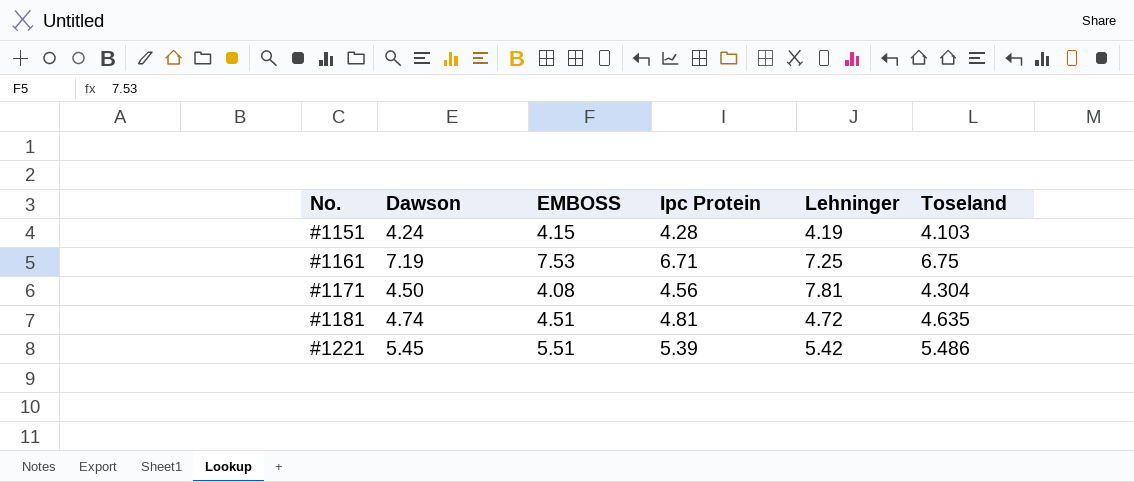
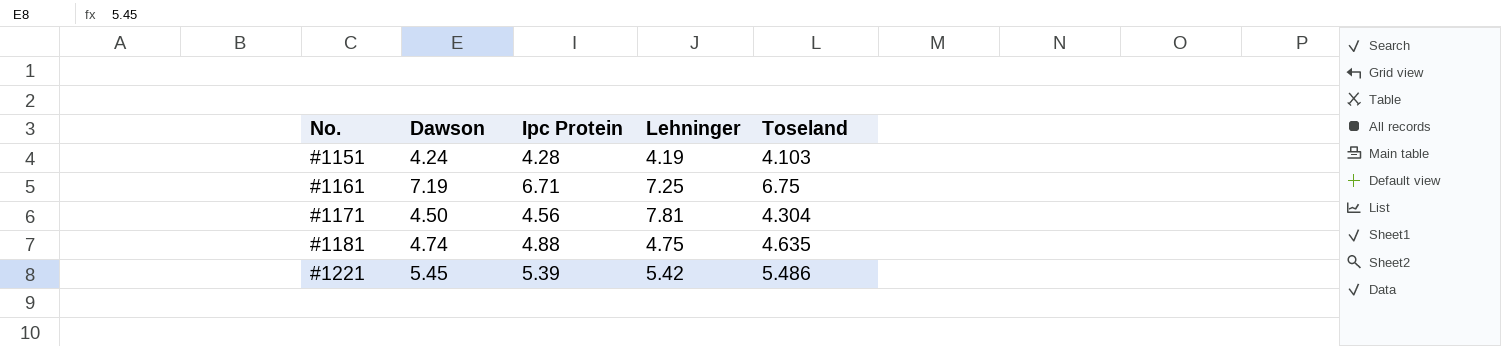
column EMBOSS | position: 3 -> none
#1181 | Ipc Protein: 4.81 -> 4.88
#1181 | Lehninger: 4.72 -> 4.75

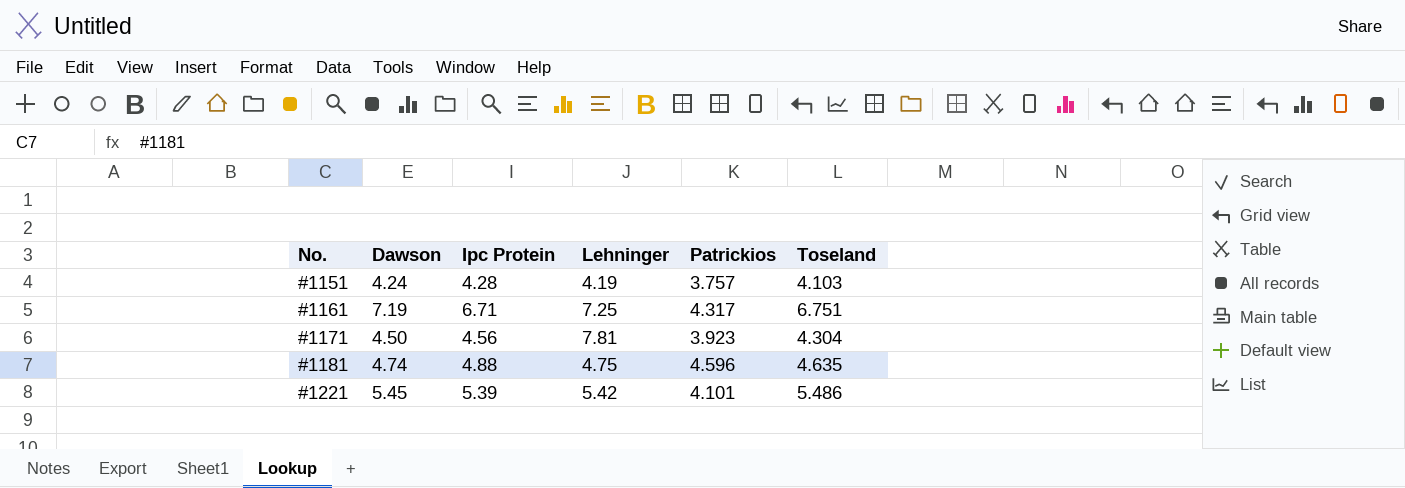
column Patrickios | position: none -> 5
#1161 | Toseland: 6.75 -> 6.751

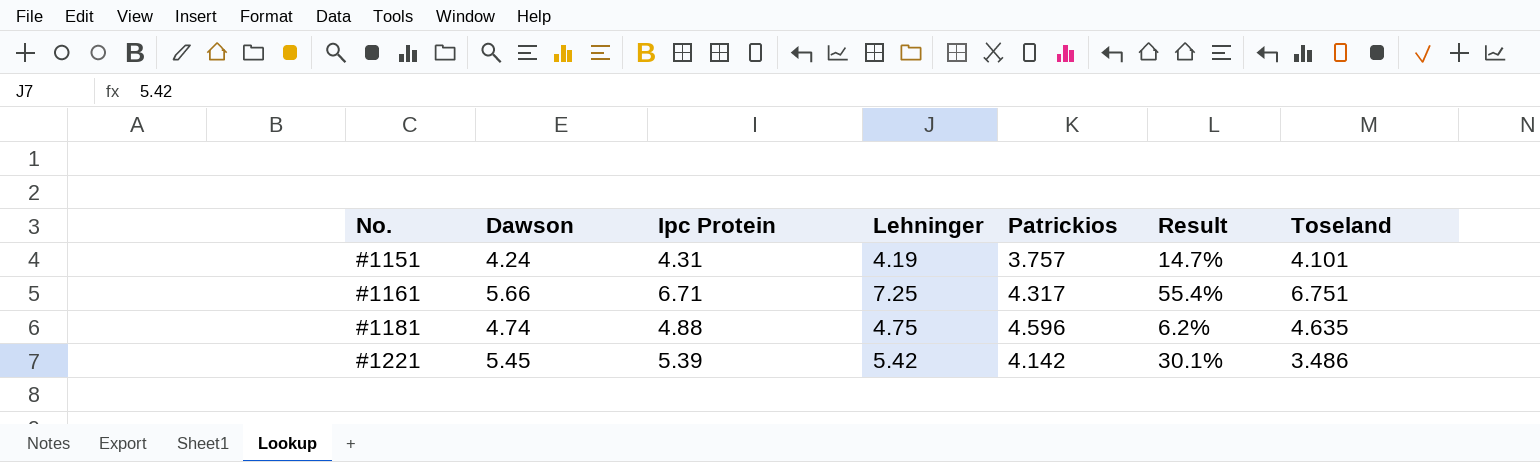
column Result | formula: none -> ([Ipc Protein] - [Patrickios]) / [Patrickios]
row #1171: 4.50 | 4.56 | 7.81 | 3.923 | 4.304 -> none
#1151 | Ipc Protein: 4.28 -> 4.31
#1151 | Toseland: 4.103 -> 4.101
#1161 | Dawson: 7.19 -> 5.66
#1221 | Patrickios: 4.101 -> 4.142
#1221 | Toseland: 5.486 -> 3.486

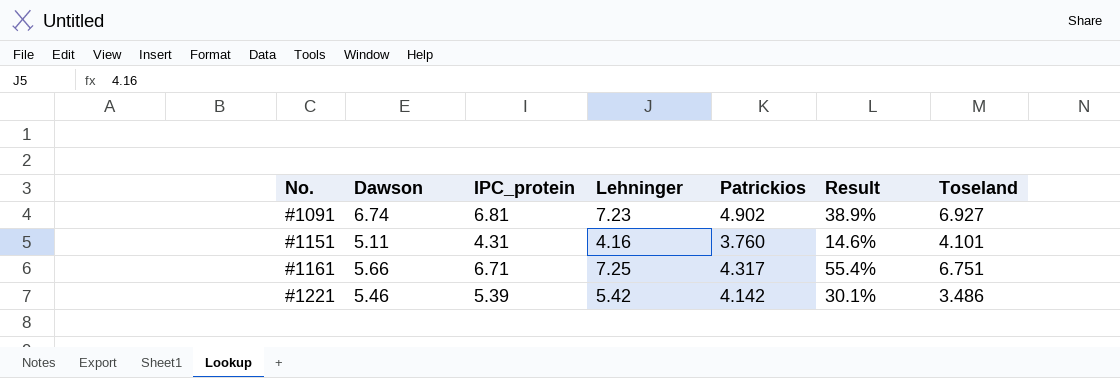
column name: Ipc Protein -> IPC_protein
row #1181: 4.74 | 4.88 | 4.75 | 4.596 | 6.2% | 4.635 -> none
row #1091: none -> 6.74 | 6.81 | 7.23 | 4.902 | 38.9% | 6.927
#1151 | Dawson: 4.24 -> 5.11
#1151 | Lehninger: 4.19 -> 4.16
#1151 | Patrickios: 3.757 -> 3.760
#1151 | Result: 14.7% -> 14.6%
#1221 | Dawson: 5.45 -> 5.46

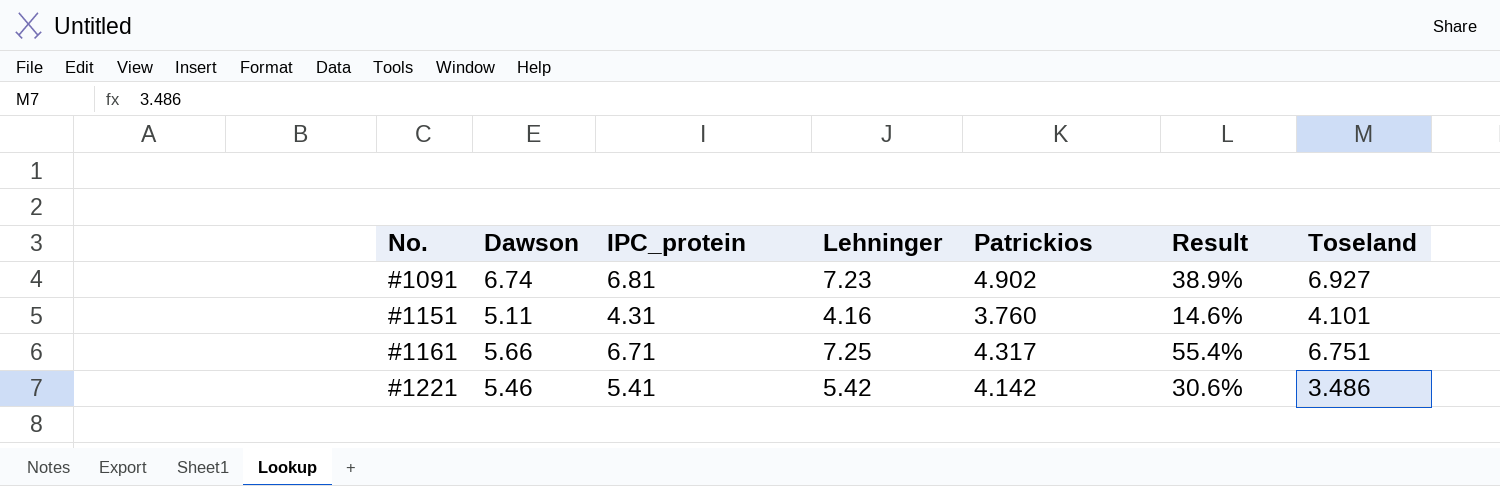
#1221 | IPC_protein: 5.39 -> 5.41
#1221 | Result: 30.1% -> 30.6%

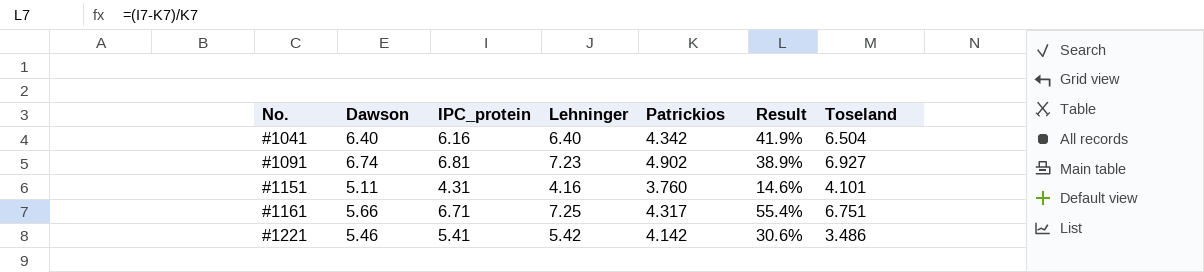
row #1041: none -> 6.40 | 6.16 | 6.40 | 4.342 | 41.9% | 6.504

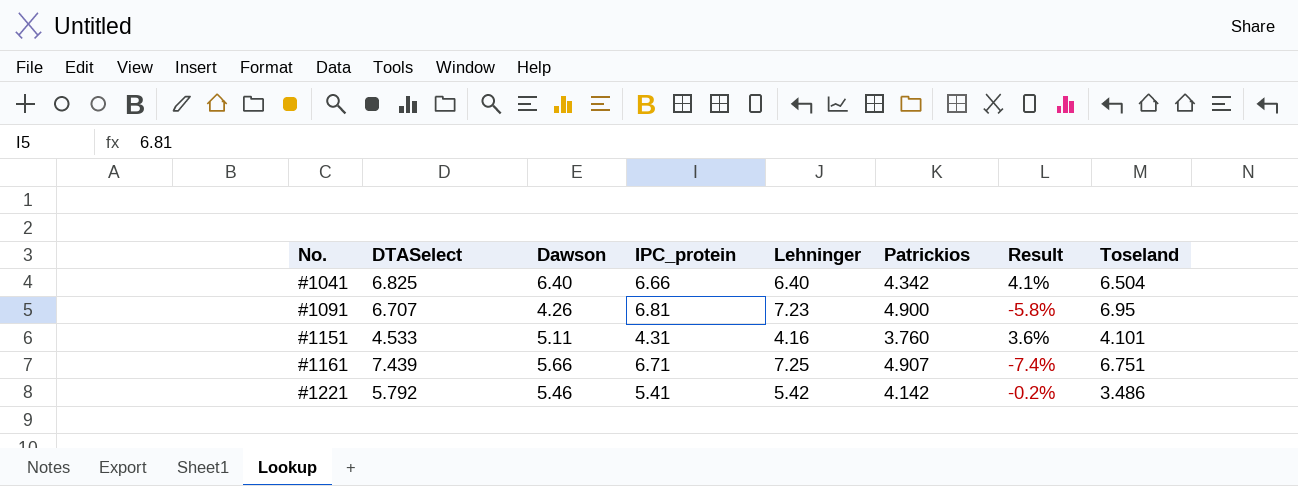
column DTASelect | position: none -> 2
column Result | formula: ([IPC_protein] - [Patrickios]) / [Patrickios] -> ([IPC_protein] - [Lehninger]) / [Lehninger]
#1041 | IPC_protein: 6.16 -> 6.66
#1091 | Dawson: 6.74 -> 4.26
#1091 | Patrickios: 4.902 -> 4.900
#1091 | Toseland: 6.927 -> 6.95
#1161 | Patrickios: 4.317 -> 4.907

